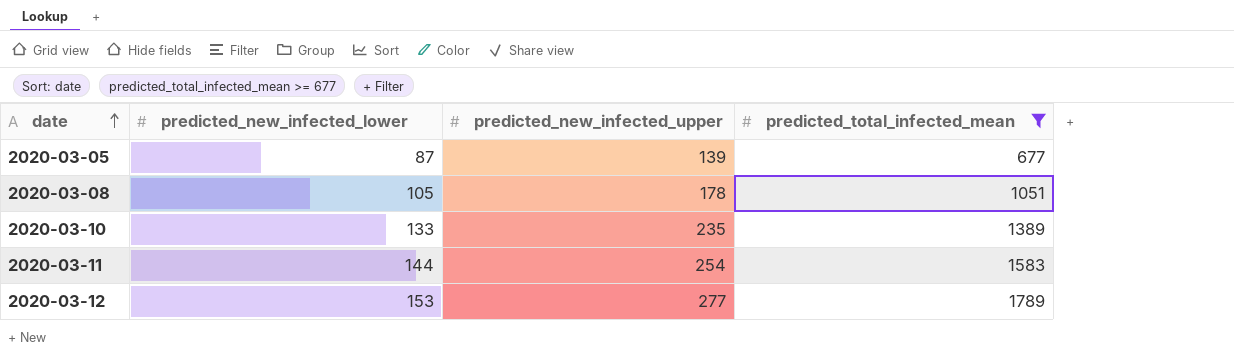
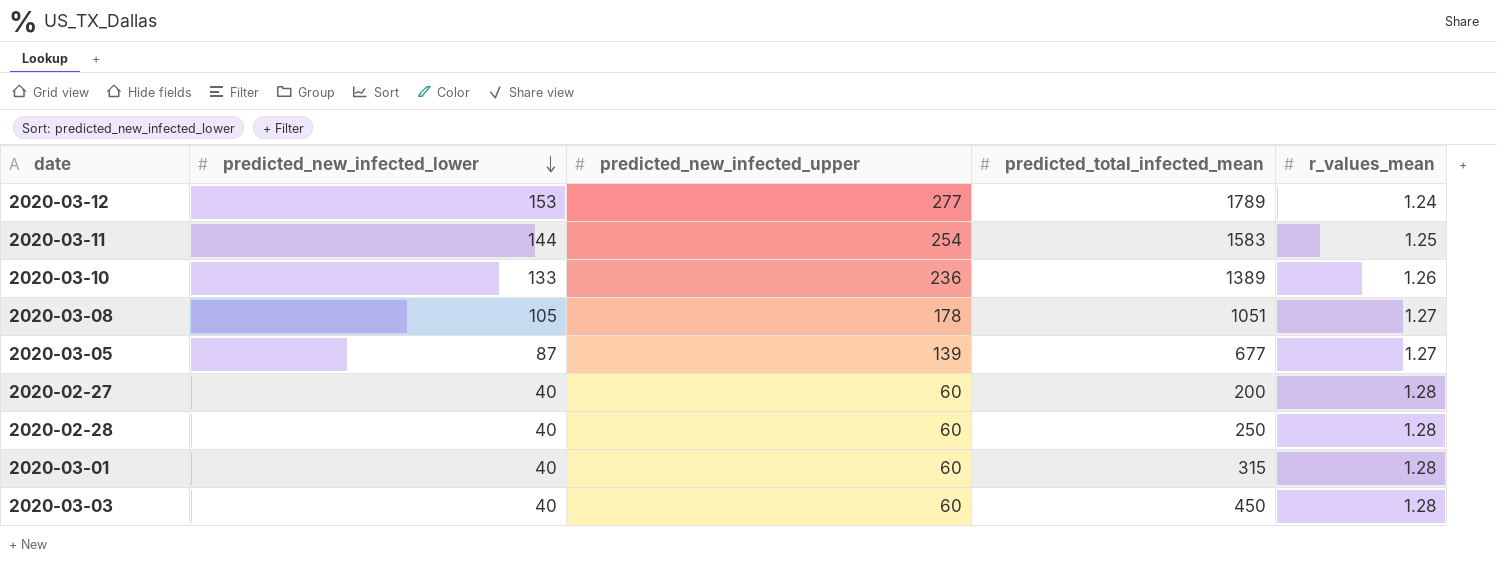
filter: predicted_total_infected_mean >= 677 -> none
row order: date ascending -> predicted_new_infected_lower descending
column r_values_mean | position: none -> 5
2020-03-10 | predicted_new_infected_upper: 235 -> 236

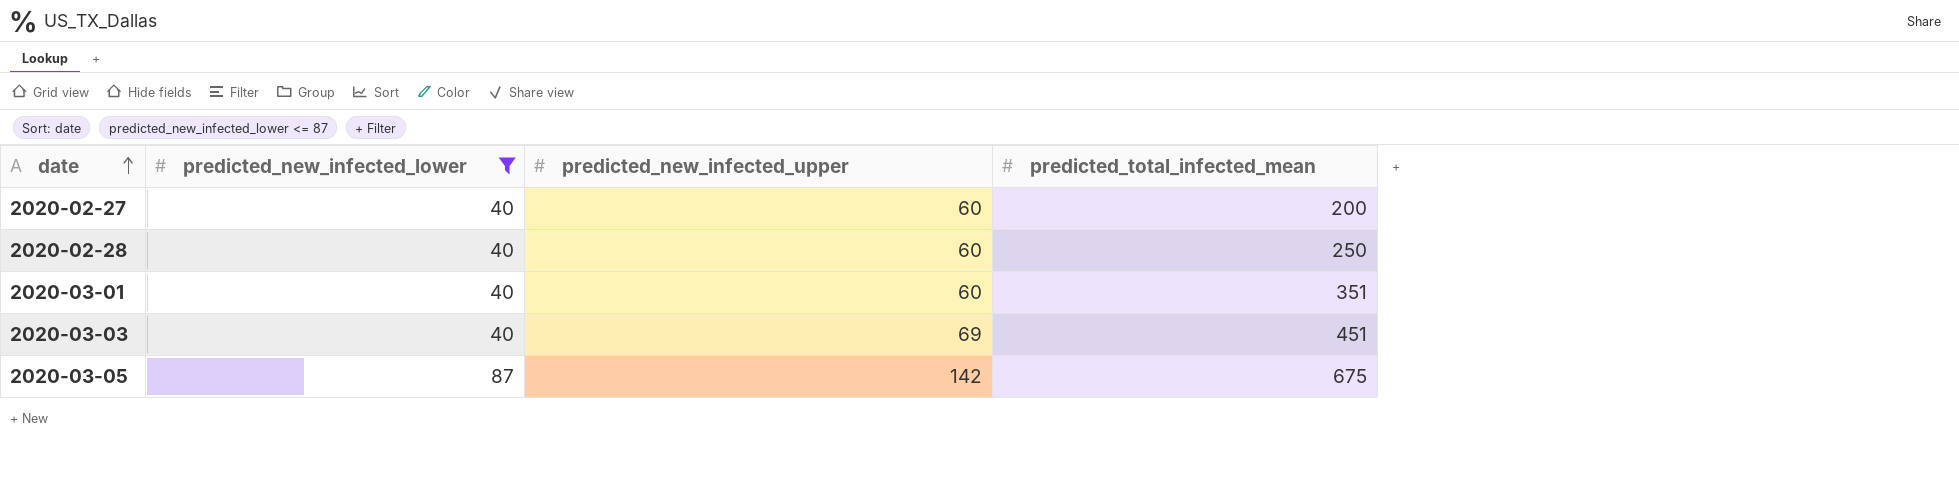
filter: none -> predicted_new_infected_lower <= 87
row order: predicted_new_infected_lower descending -> date ascending
column r_values_mean | position: 5 -> none
2020-03-01 | predicted_total_infected_mean: 315 -> 351
2020-03-03 | predicted_new_infected_upper: 60 -> 69
2020-03-03 | predicted_total_infected_mean: 450 -> 451
2020-03-05 | predicted_new_infected_upper: 139 -> 142
2020-03-05 | predicted_total_infected_mean: 677 -> 675

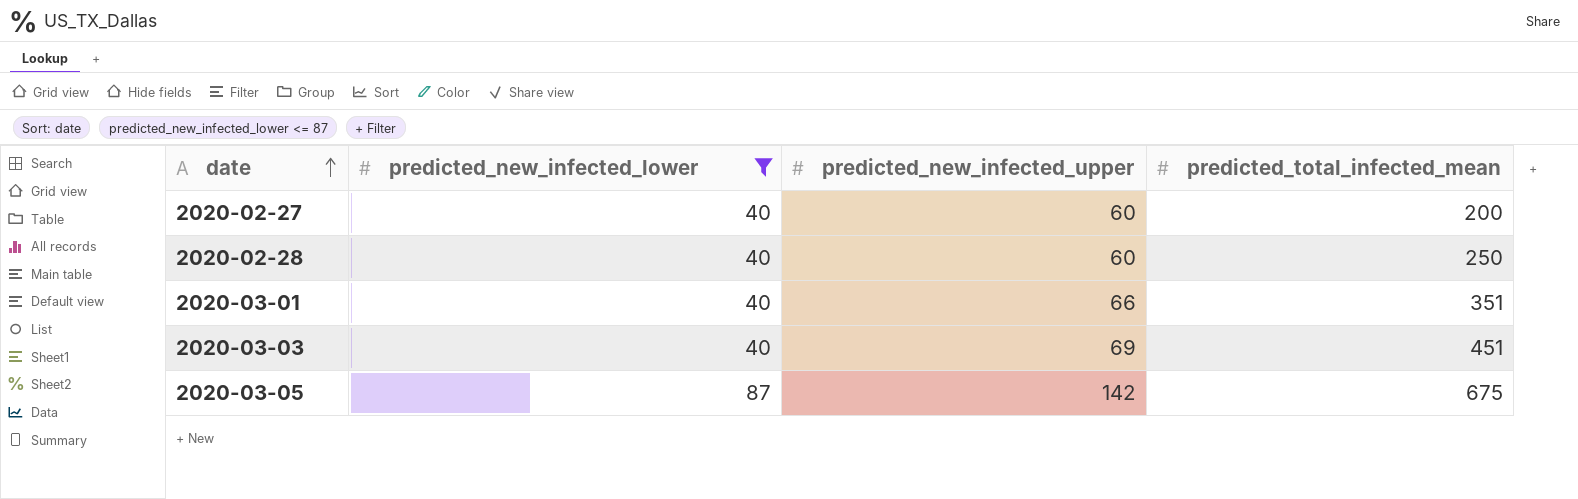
2020-03-01 | predicted_new_infected_upper: 60 -> 66

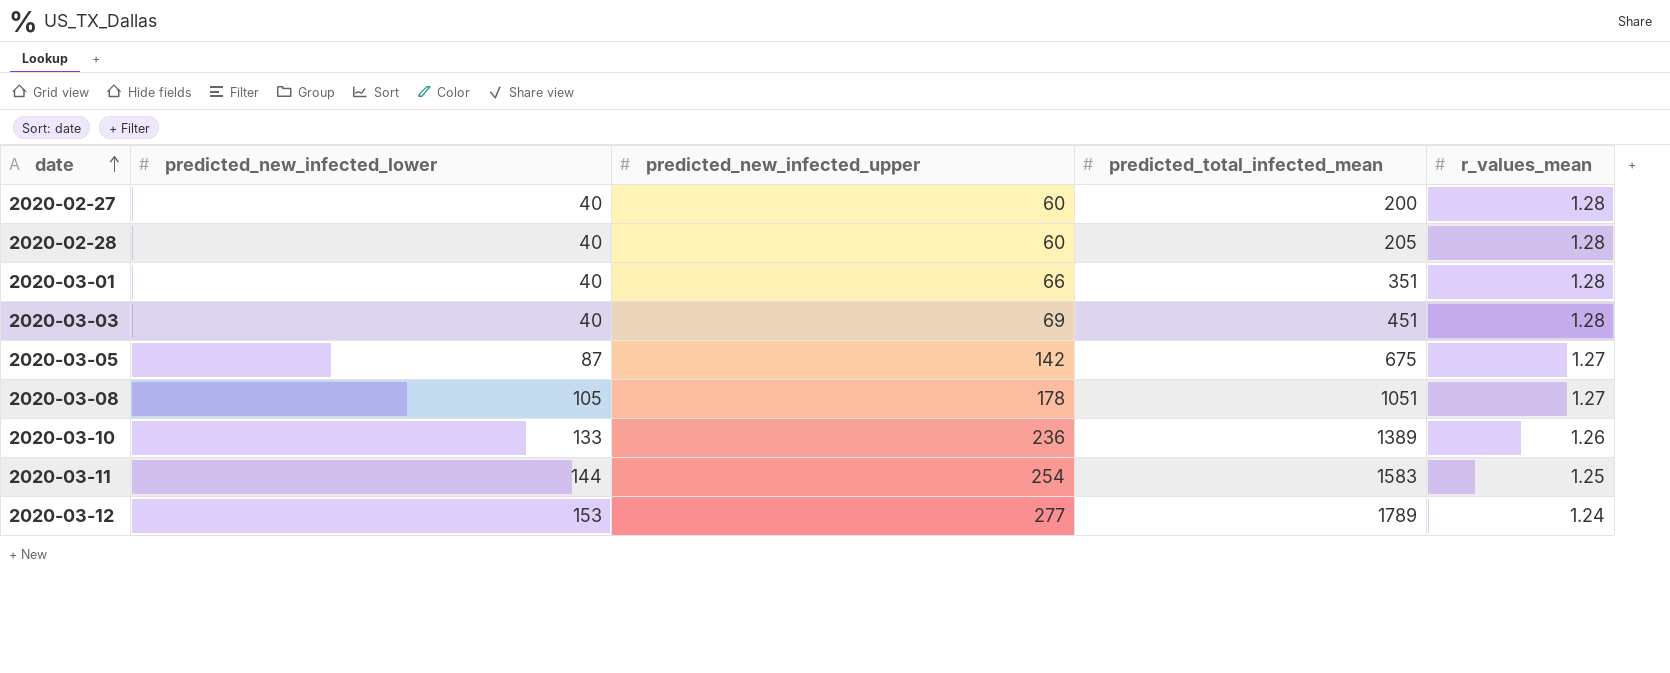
filter: predicted_new_infected_lower <= 87 -> none
column r_values_mean | position: none -> 5
2020-02-28 | predicted_total_infected_mean: 250 -> 205

